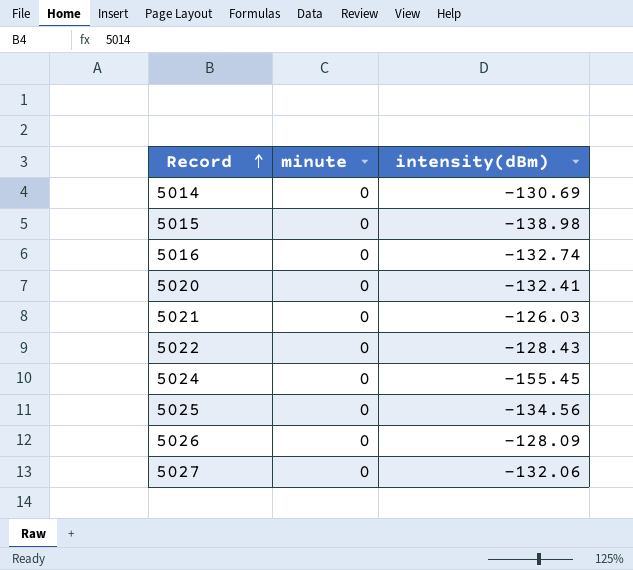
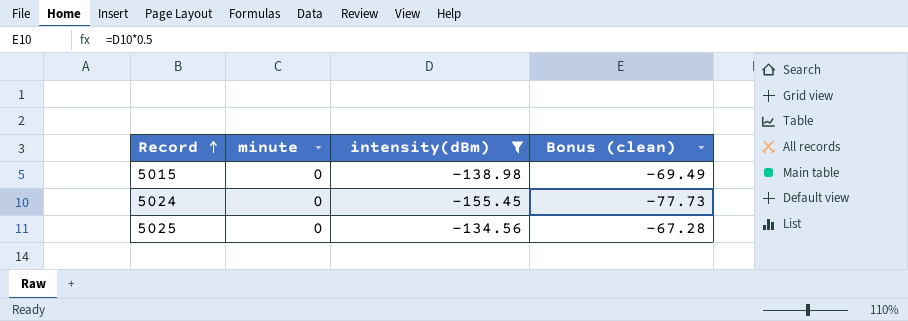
filter: none -> intensity(dBm) <= -134.56
column Bonus (clean) | formula: none -> [intensity(dBm)] * 0.5

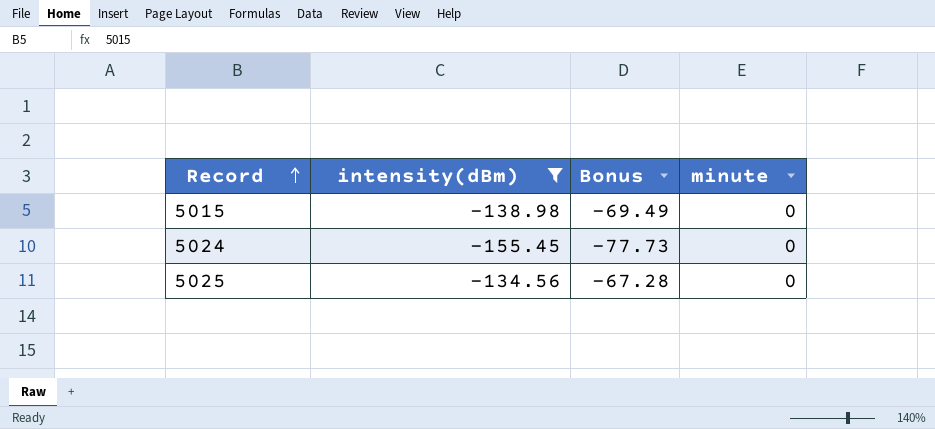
column name: Bonus (clean) -> Bonus
column minute | position: 2 -> 4

